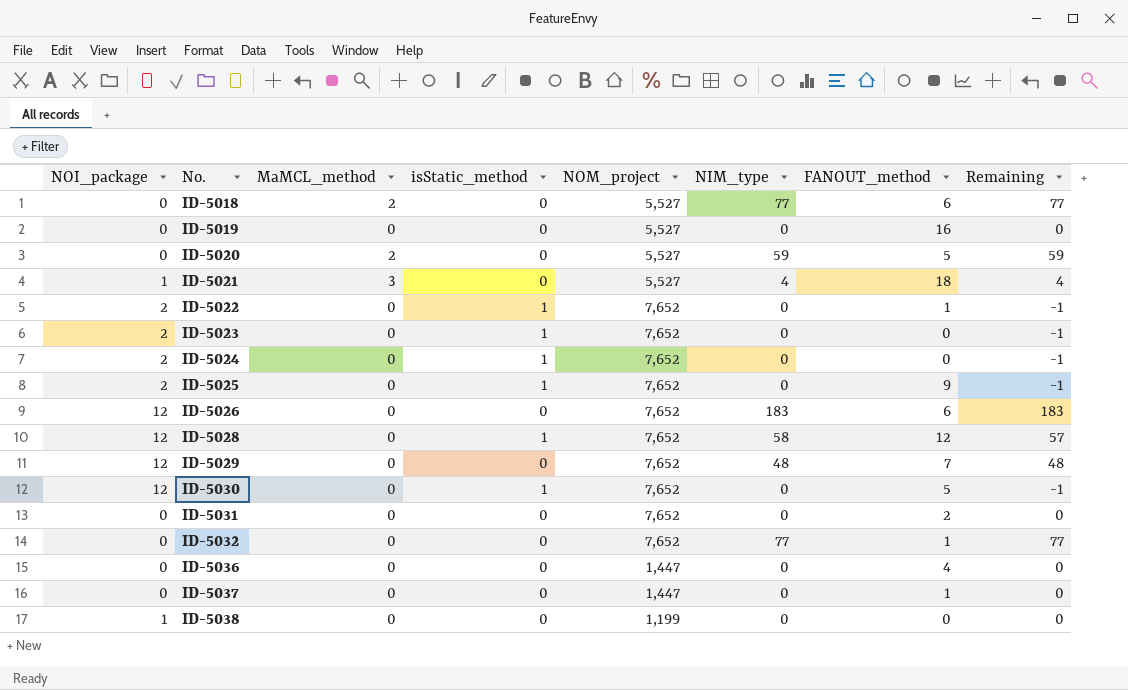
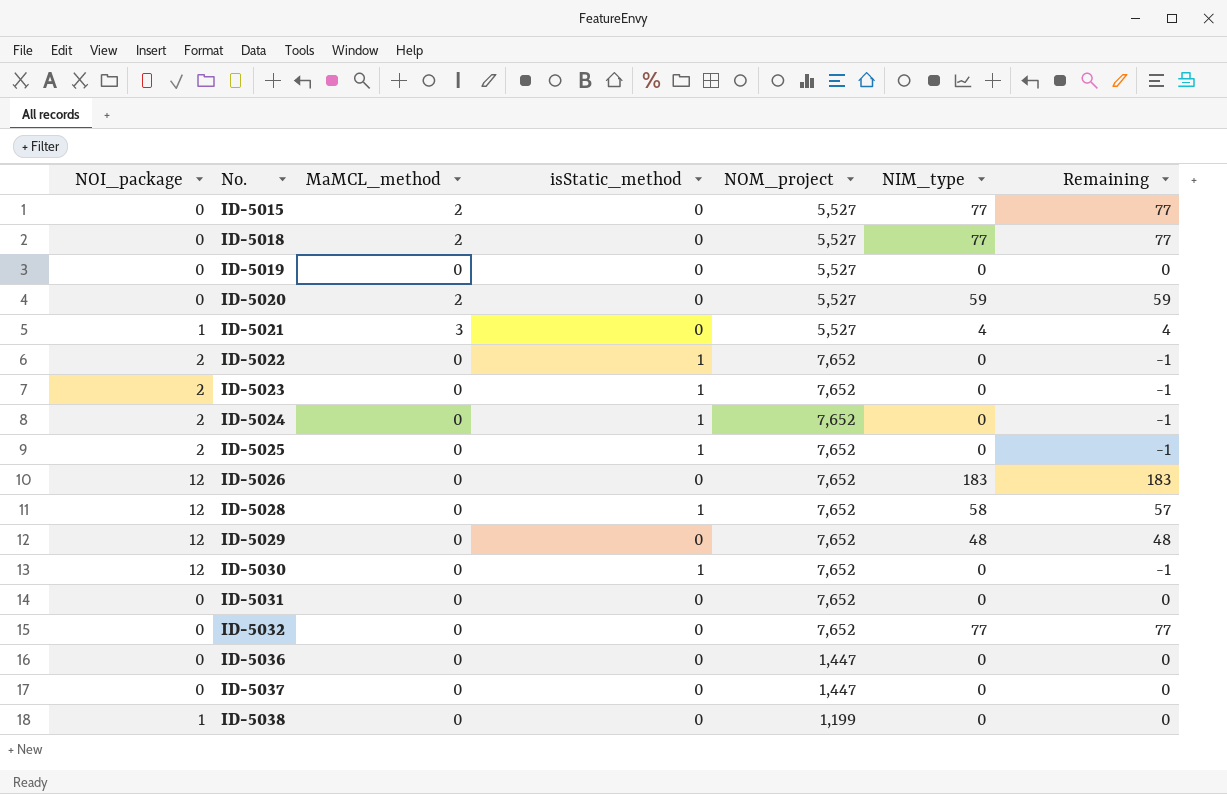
column FANOUT_method | position: 7 -> none
row ID-5015: none -> 0 | 2 | 0 | 5,527 | 77 | 77

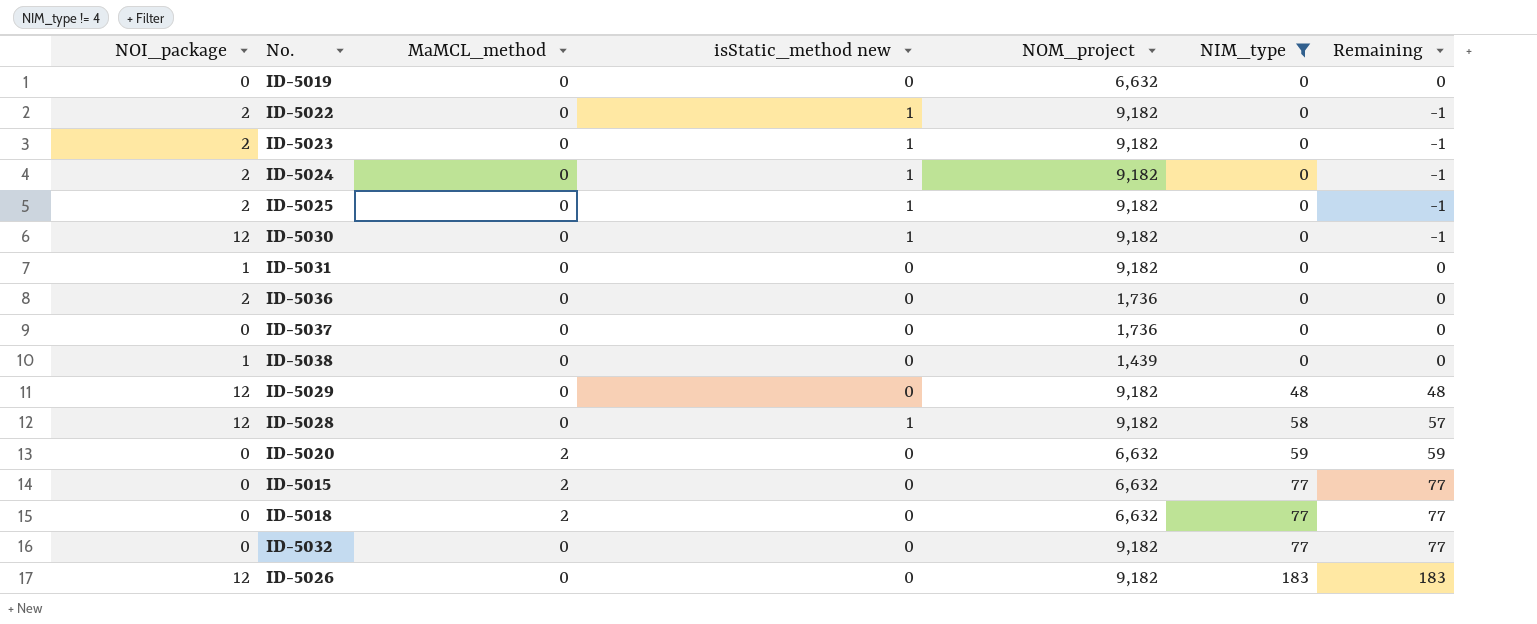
filter: none -> NIM_type != 4
row order: No. ascending -> NIM_type ascending
column name: isStatic_method -> isStatic_method new
ID-5019 | NOM_project: 5,527 -> 6,632
ID-5022 | NOM_project: 7,652 -> 9,182
ID-5023 | NOM_project: 7,652 -> 9,182
ID-5024 | NOM_project: 7,652 -> 9,182
ID-5025 | NOM_project: 7,652 -> 9,182
ID-5030 | NOM_project: 7,652 -> 9,182
ID-5031 | NOI_package: 0 -> 1
ID-5031 | NOM_project: 7,652 -> 9,182
ID-5036 | NOI_package: 0 -> 2
ID-5036 | NOM_project: 1,447 -> 1,736
ID-5037 | NOM_project: 1,447 -> 1,736
ID-5038 | NOM_project: 1,199 -> 1,439
ID-5029 | NOM_project: 7,652 -> 9,182
ID-5028 | NOM_project: 7,652 -> 9,182
ID-5020 | NOM_project: 5,527 -> 6,632
ID-5015 | NOM_project: 5,527 -> 6,632
ID-5018 | NOM_project: 5,527 -> 6,632
ID-5032 | NOM_project: 7,652 -> 9,182
ID-5026 | NOM_project: 7,652 -> 9,182

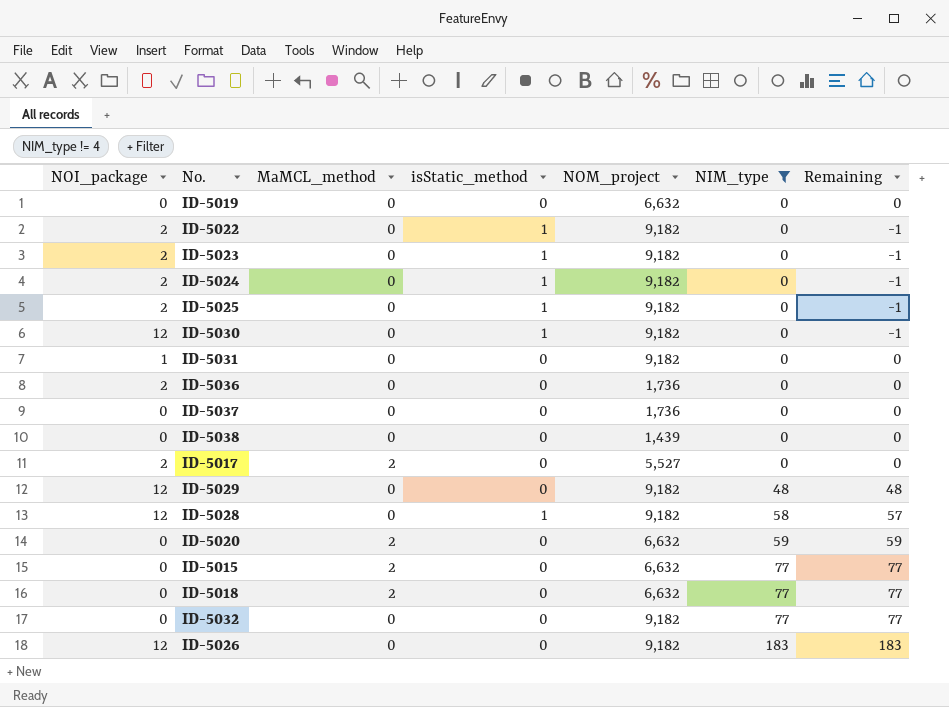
column name: isStatic_method new -> isStatic_method
ID-5038 | NOI_package: 1 -> 0
row ID-5017: none -> 2 | 2 | 0 | 5,527 | 0 | 0

